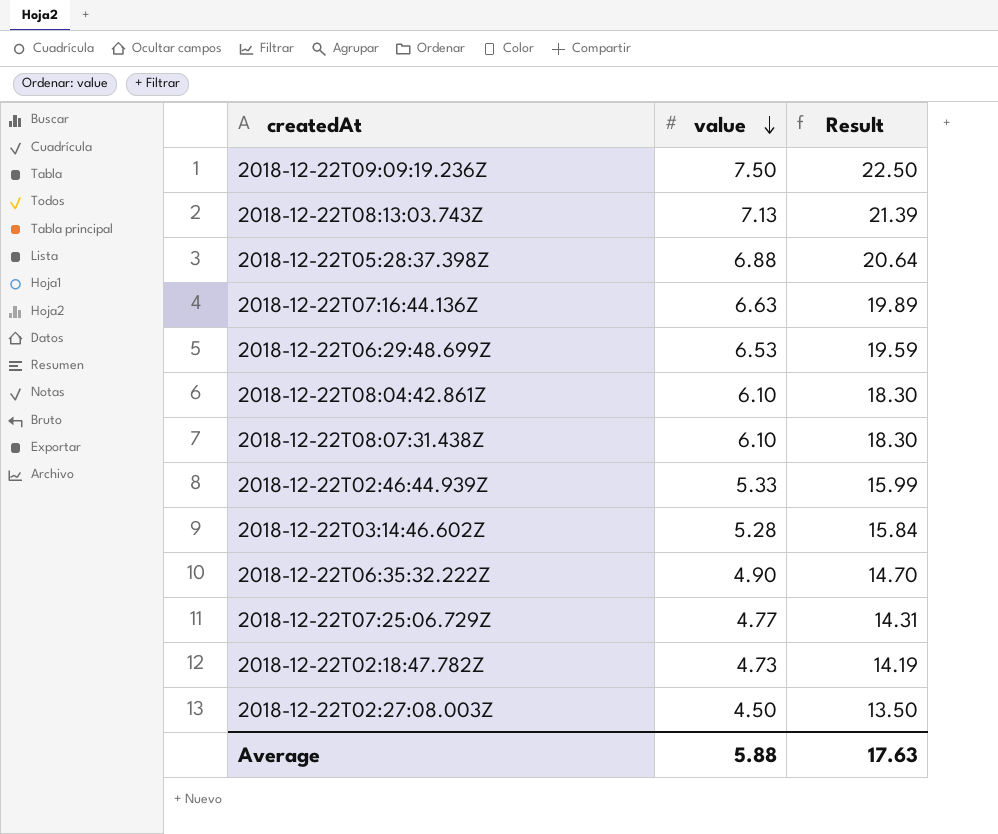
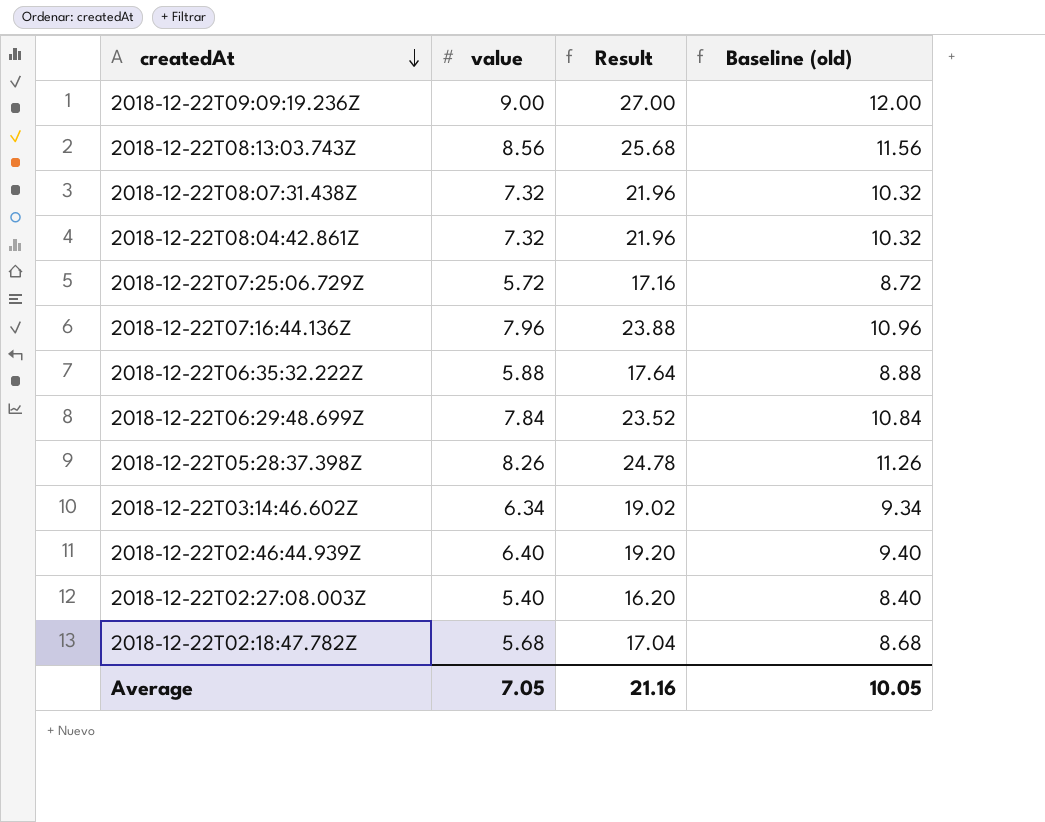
row order: value descending -> createdAt descending
column Baseline (old) | formula: none -> [value] + 3
2018-12-22T09:09:19.236Z | value: 7.50 -> 9.00
2018-12-22T09:09:19.236Z | Result: 22.50 -> 27.00
2018-12-22T08:13:03.743Z | value: 7.13 -> 8.56
2018-12-22T08:13:03.743Z | Result: 21.39 -> 25.68
2018-12-22T08:07:31.438Z | value: 6.10 -> 7.32
2018-12-22T08:07:31.438Z | Result: 18.30 -> 21.96
2018-12-22T08:04:42.861Z | value: 6.10 -> 7.32
2018-12-22T08:04:42.861Z | Result: 18.30 -> 21.96
2018-12-22T07:25:06.729Z | value: 4.77 -> 5.72
2018-12-22T07:25:06.729Z | Result: 14.31 -> 17.16
2018-12-22T07:16:44.136Z | value: 6.63 -> 7.96
2018-12-22T07:16:44.136Z | Result: 19.89 -> 23.88
2018-12-22T06:35:32.222Z | value: 4.90 -> 5.88
2018-12-22T06:35:32.222Z | Result: 14.70 -> 17.64
2018-12-22T06:29:48.699Z | value: 6.53 -> 7.84
2018-12-22T06:29:48.699Z | Result: 19.59 -> 23.52
2018-12-22T05:28:37.398Z | value: 6.88 -> 8.26
2018-12-22T05:28:37.398Z | Result: 20.64 -> 24.78
2018-12-22T03:14:46.602Z | value: 5.28 -> 6.34
2018-12-22T03:14:46.602Z | Result: 15.84 -> 19.02
2018-12-22T02:46:44.939Z | value: 5.33 -> 6.40
2018-12-22T02:46:44.939Z | Result: 15.99 -> 19.20
2018-12-22T02:27:08.003Z | value: 4.50 -> 5.40
2018-12-22T02:27:08.003Z | Result: 13.50 -> 16.20
2018-12-22T02:18:47.782Z | value: 4.73 -> 5.68
2018-12-22T02:18:47.782Z | Result: 14.19 -> 17.04
Average | value: 5.88 -> 7.05
Average | Result: 17.63 -> 21.16

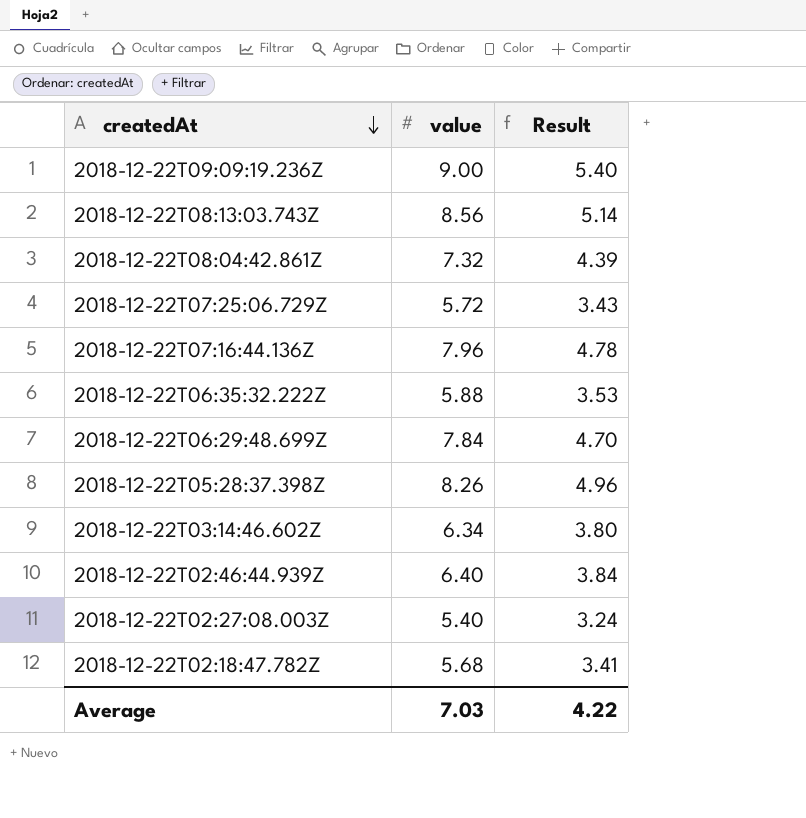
column Baseline (old) | formula: [value] + 3 -> none
column Result | formula: [value] * 3 -> [value] * 0.6
row 2018-12-22T08:07:31.438Z: 7.32 | 21.96 | 10.32 -> none
Average | value: 7.05 -> 7.03
Average | Result: 21.16 -> 4.22

